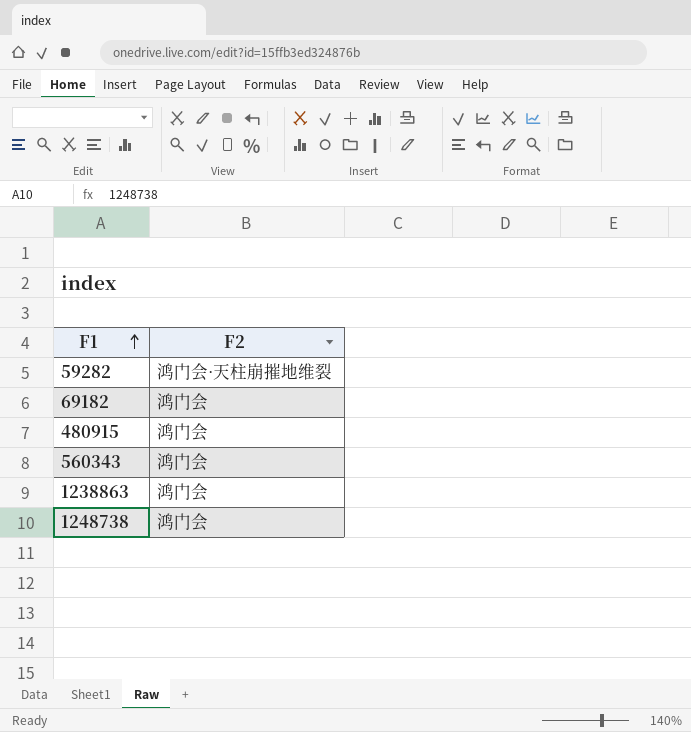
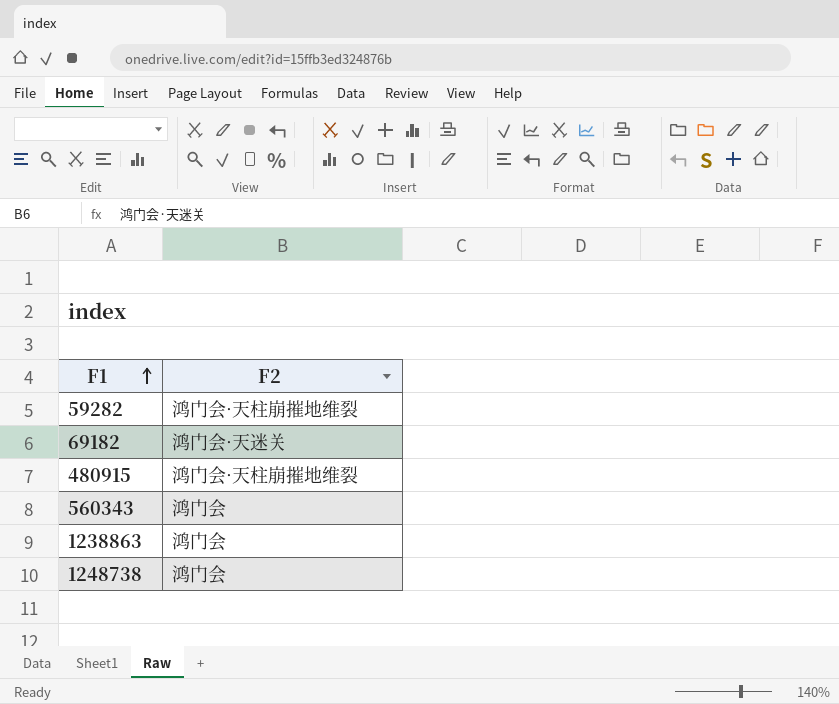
69182 | F2: 鸿门会 -> 鸿门会·天迷关
480915 | F2: 鸿门会 -> 鸿门会·天柱崩摧地维裂

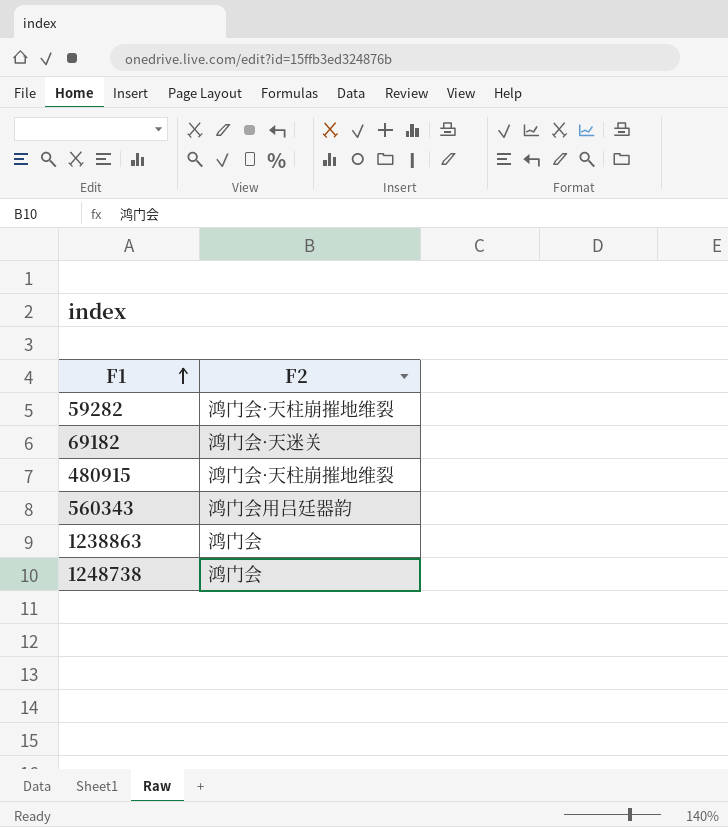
560343 | F2: 鸿门会 -> 鸿门会用吕廷器韵

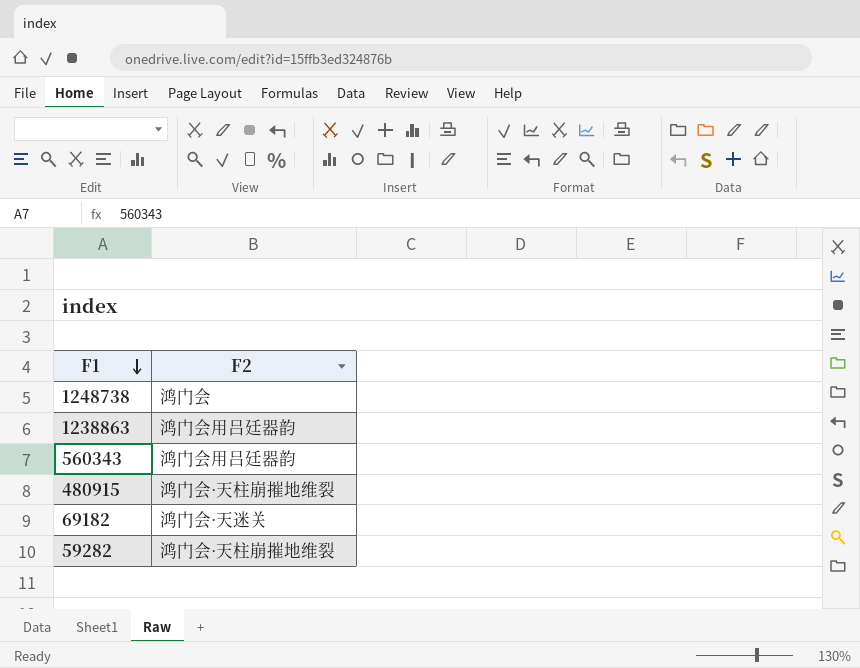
row order: F1 ascending -> F1 descending
1238863 | F2: 鸿门会 -> 鸿门会用吕廷器韵

